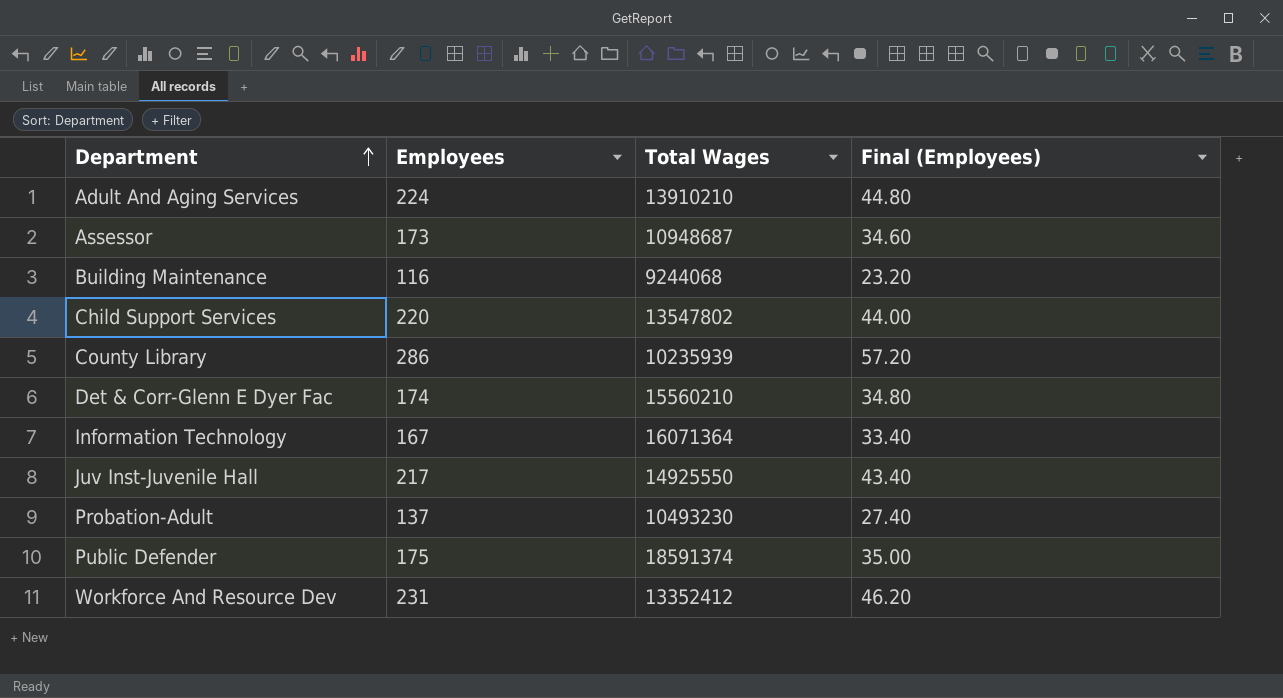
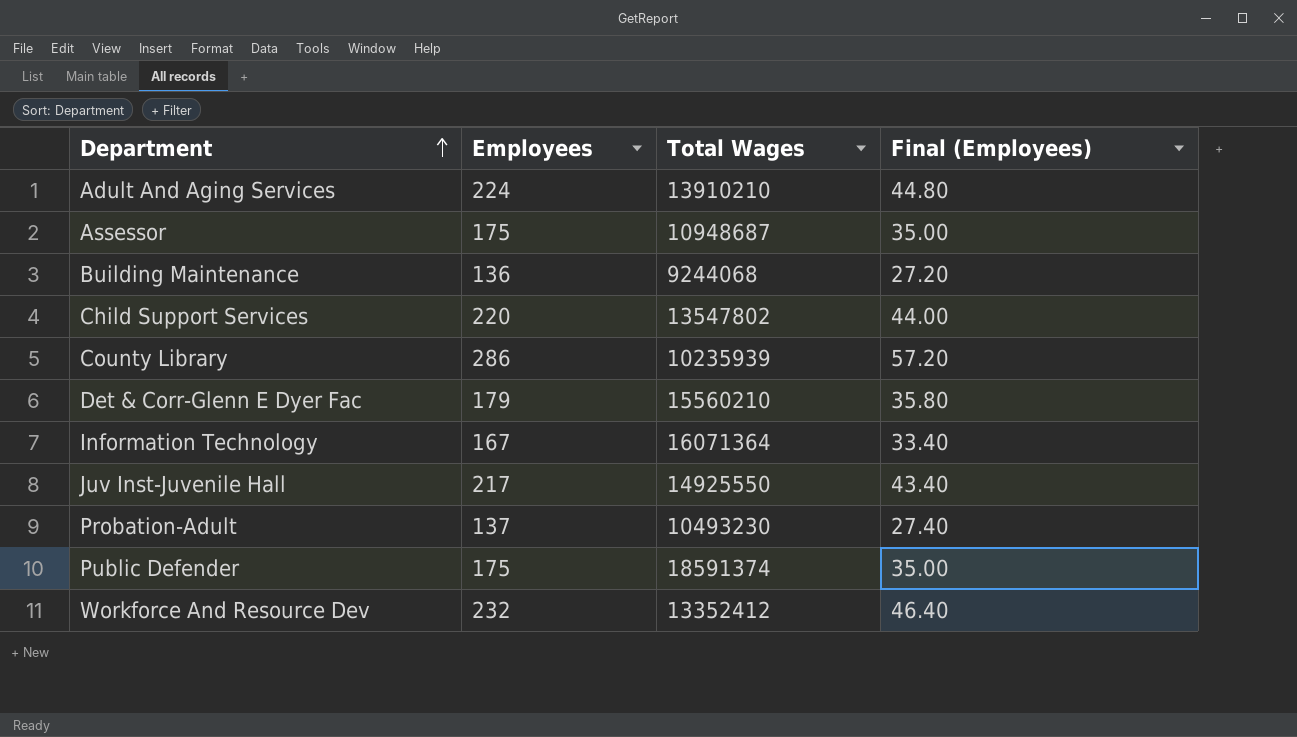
Assessor | Employees: 173 -> 175
Assessor | Final (Employees): 34.60 -> 35.00
Building Maintenance | Employees: 116 -> 136
Building Maintenance | Final (Employees): 23.20 -> 27.20
Det & Corr-Glenn E Dyer Fac | Employees: 174 -> 179
Det & Corr-Glenn E Dyer Fac | Final (Employees): 34.80 -> 35.80
Workforce And Resource Dev | Employees: 231 -> 232
Workforce And Resource Dev | Final (Employees): 46.20 -> 46.40

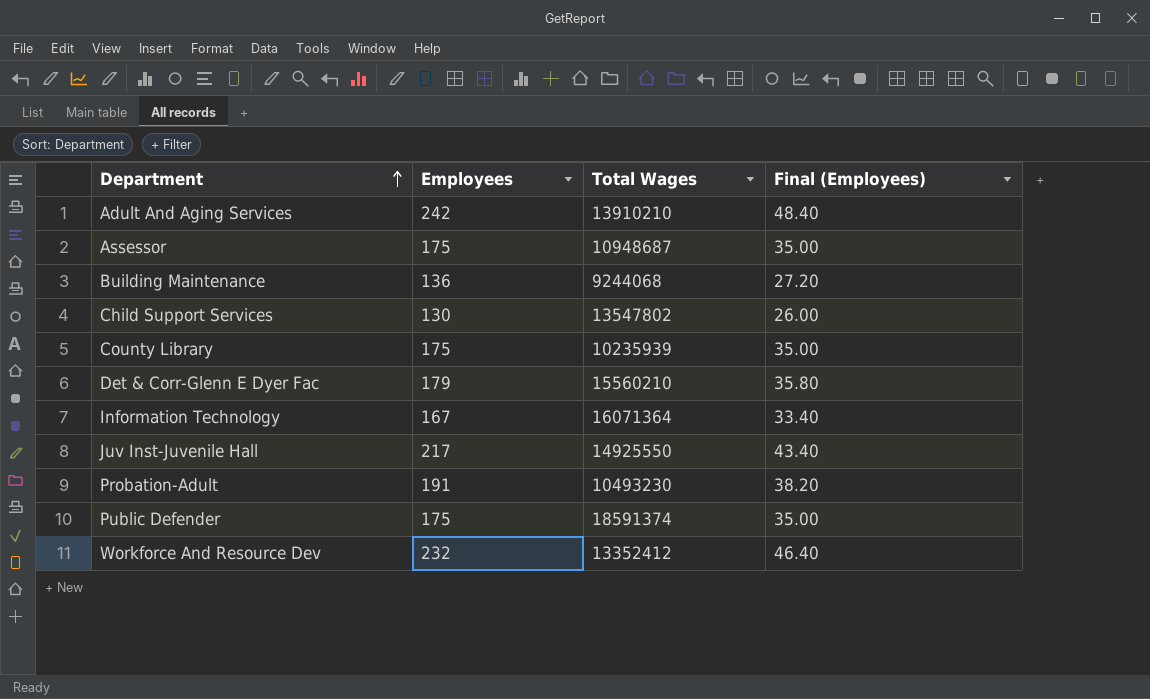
Adult And Aging Services | Employees: 224 -> 242
Adult And Aging Services | Final (Employees): 44.80 -> 48.40
Child Support Services | Employees: 220 -> 130
Child Support Services | Final (Employees): 44.00 -> 26.00
County Library | Employees: 286 -> 175
County Library | Final (Employees): 57.20 -> 35.00
Probation-Adult | Employees: 137 -> 191
Probation-Adult | Final (Employees): 27.40 -> 38.20

